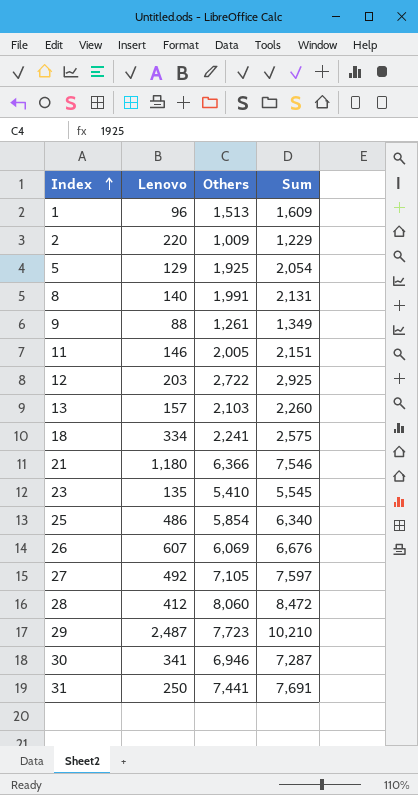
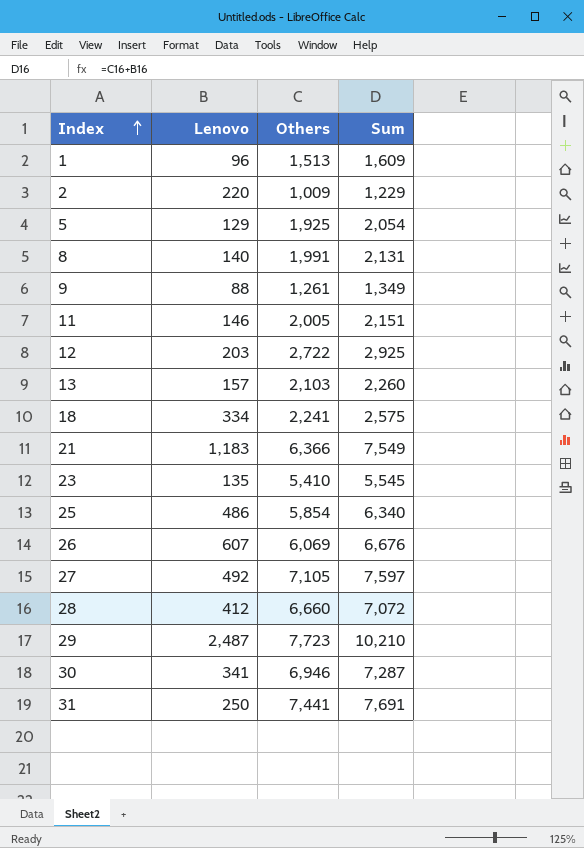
21 | Lenovo: 1,180 -> 1,183
21 | Sum: 7,546 -> 7,549
28 | Others: 8,060 -> 6,660
28 | Sum: 8,472 -> 7,072

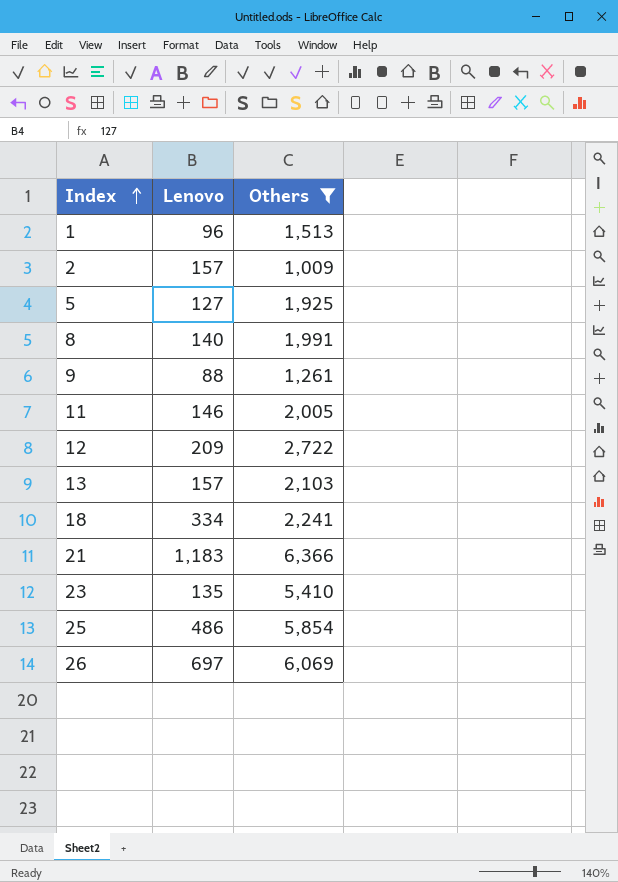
filter: none -> Others <= 6,366
column Sum | formula: [Lenovo] + [Others] -> none
2 | Lenovo: 220 -> 157
5 | Lenovo: 129 -> 127
12 | Lenovo: 203 -> 209
26 | Lenovo: 607 -> 697

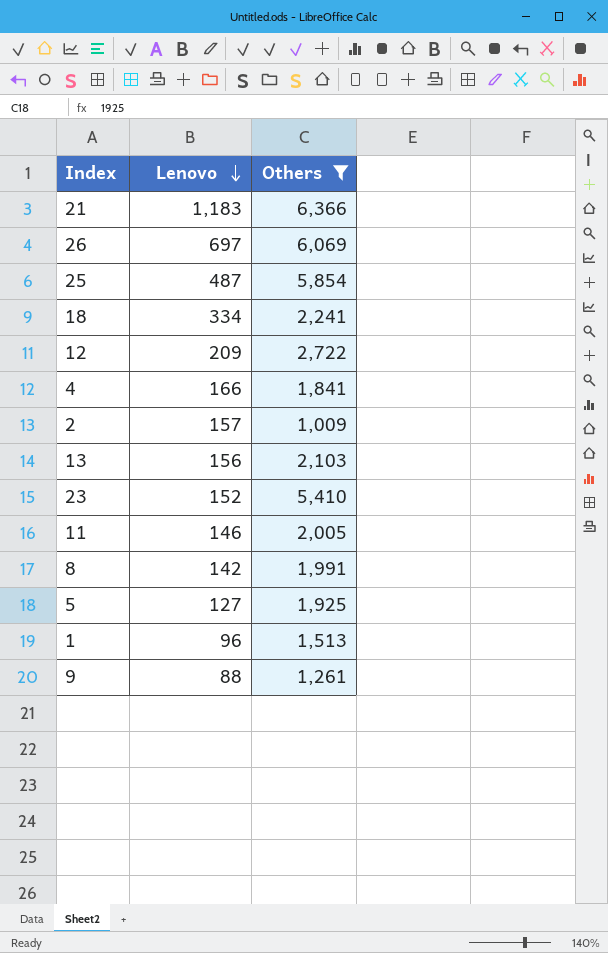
row order: Index ascending -> Lenovo descending
25 | Lenovo: 486 -> 487
row 4: none -> 166 | 1,841
13 | Lenovo: 157 -> 156
23 | Lenovo: 135 -> 152
8 | Lenovo: 140 -> 142

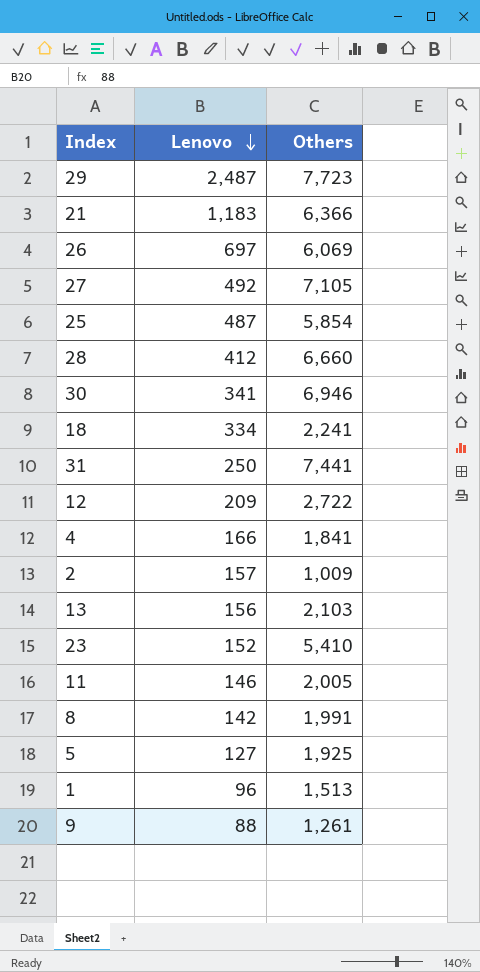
filter: Others <= 6,366 -> none

